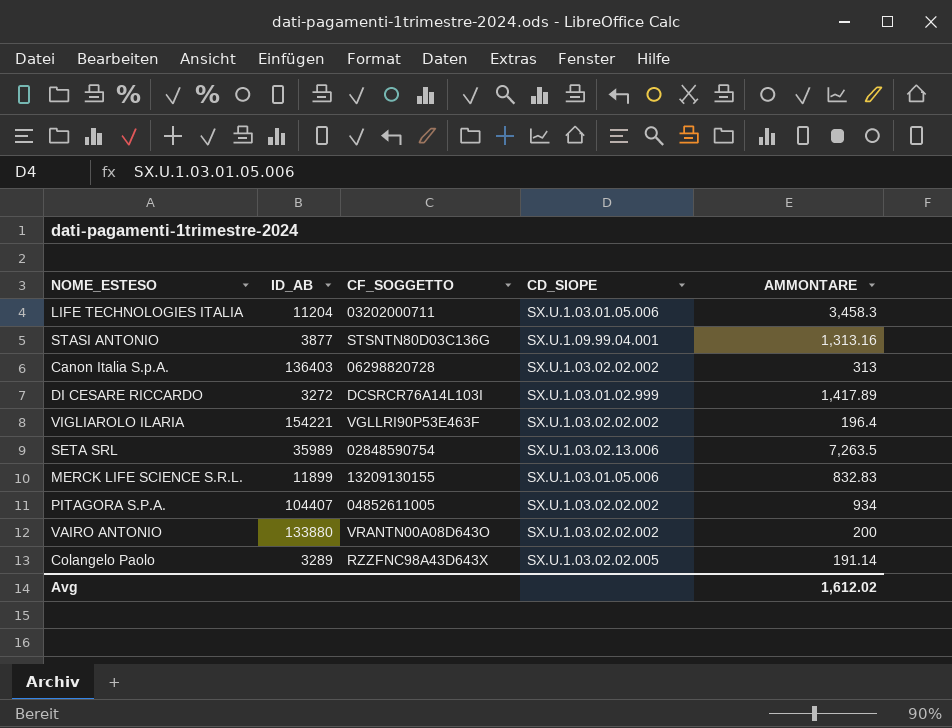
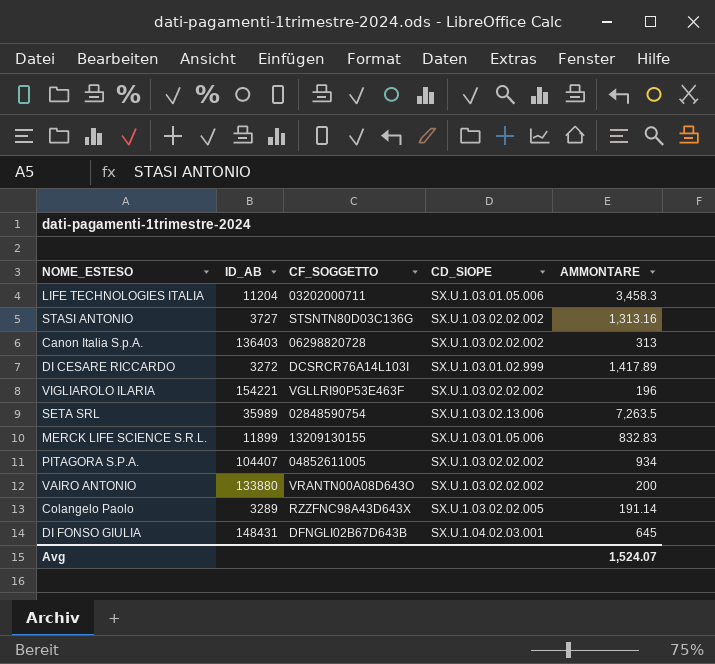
STASI ANTONIO | ID_AB: 3877 -> 3727
STASI ANTONIO | CD_SIOPE: SX.U.1.09.99.04.001 -> SX.U.1.03.02.02.002
VIGLIAROLO ILARIA | AMMONTARE: 196.4 -> 196
row DI FONSO GIULIA: none -> 148431 | DFNGLI02B67D643B | SX.U.1.04.02.03.001 | 645
Avg | AMMONTARE: 1,612.02 -> 1,524.07

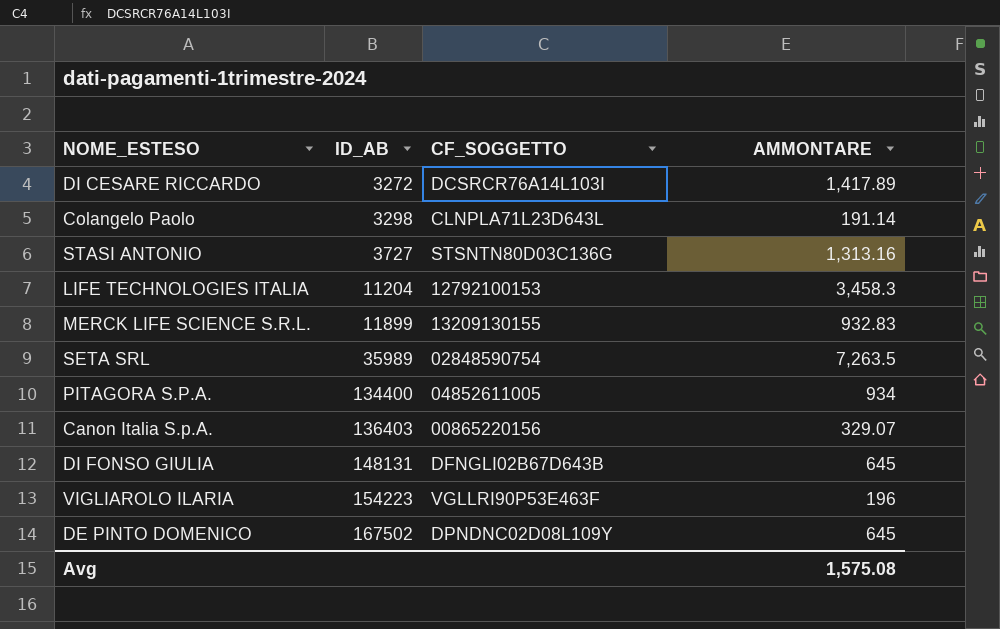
row order: none -> ID_AB ascending
column CD_SIOPE | position: 4 -> none
row VAIRO ANTONIO: 133880 | VRANTN00A08D643O | SX.U.1.03.02.02.002 | 200 -> none
Colangelo Paolo | ID_AB: 3289 -> 3298
Colangelo Paolo | CF_SOGGETTO: RZZFNC98A43D643X -> CLNPLA71L23D643L
LIFE TECHNOLOGIES ITALIA | CF_SOGGETTO: 03202000711 -> 12792100153
MERCK LIFE SCIENCE S.R.L. | AMMONTARE: 832.83 -> 932.83
PITAGORA S.P.A. | ID_AB: 104407 -> 134400
Canon Italia S.p.A. | CF_SOGGETTO: 06298820728 -> 00865220156
Canon Italia S.p.A. | AMMONTARE: 313 -> 329.07
DI FONSO GIULIA | ID_AB: 148431 -> 148131
VIGLIAROLO ILARIA | ID_AB: 154221 -> 154223
row DE PINTO DOMENICO: none -> 167502 | DPNDNC02D08L109Y | 645
Avg | AMMONTARE: 1,524.07 -> 1,575.08

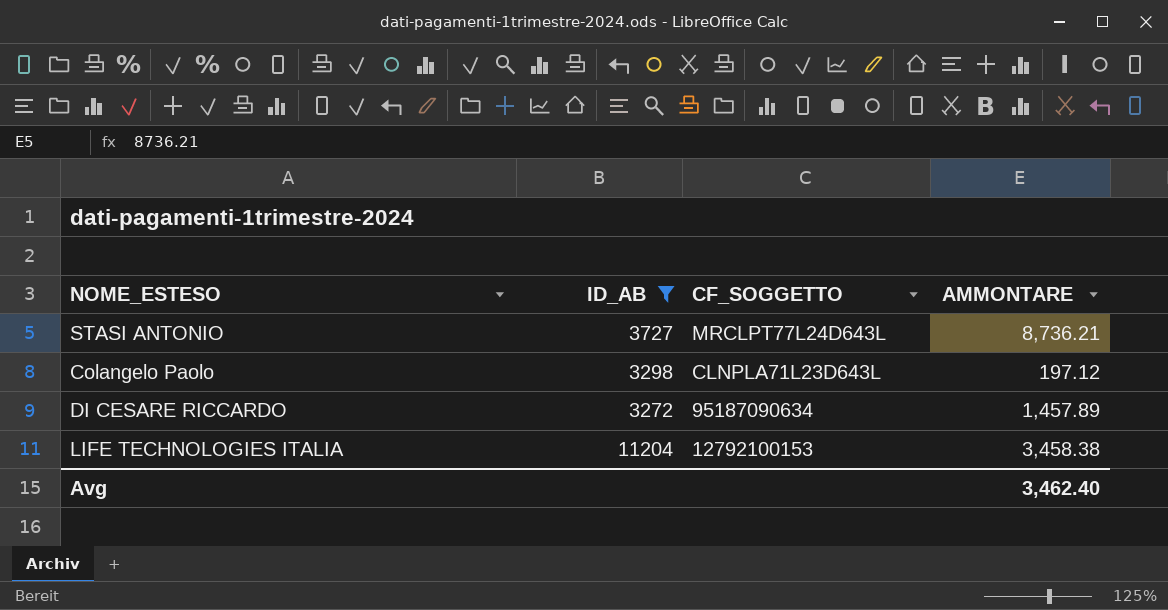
filter: none -> ID_AB <= 11204
row order: ID_AB ascending -> CF_SOGGETTO descending
STASI ANTONIO | CF_SOGGETTO: STSNTN80D03C136G -> MRCLPT77L24D643L
STASI ANTONIO | AMMONTARE: 1,313.16 -> 8,736.21
Colangelo Paolo | AMMONTARE: 191.14 -> 197.12
DI CESARE RICCARDO | CF_SOGGETTO: DCSRCR76A14L103I -> 95187090634
DI CESARE RICCARDO | AMMONTARE: 1,417.89 -> 1,457.89
LIFE TECHNOLOGIES ITALIA | AMMONTARE: 3,458.3 -> 3,458.38
Avg | AMMONTARE: 1,575.08 -> 3,462.40

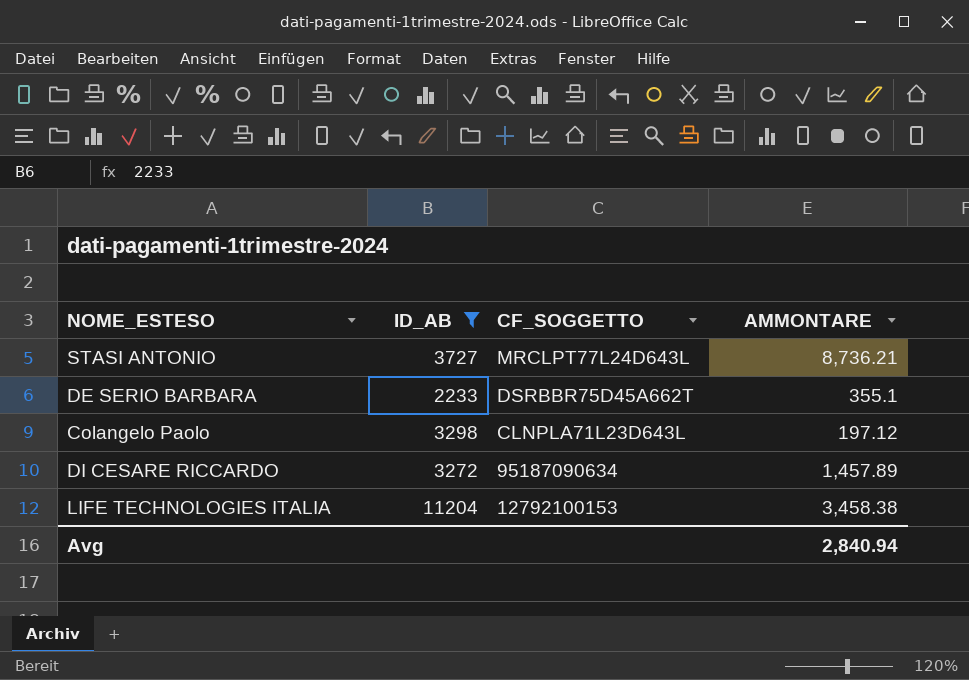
row DE SERIO BARBARA: none -> 2233 | DSRBBR75D45A662T | 355.1
Avg | AMMONTARE: 3,462.40 -> 2,840.94

